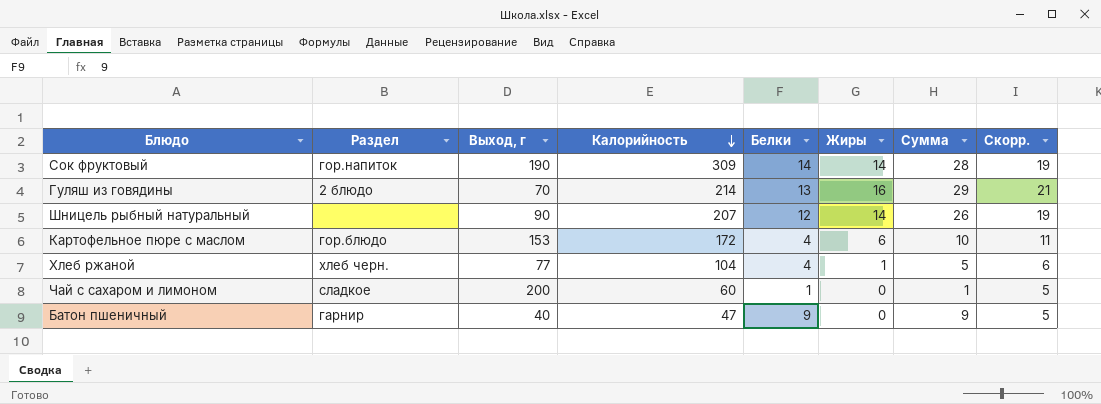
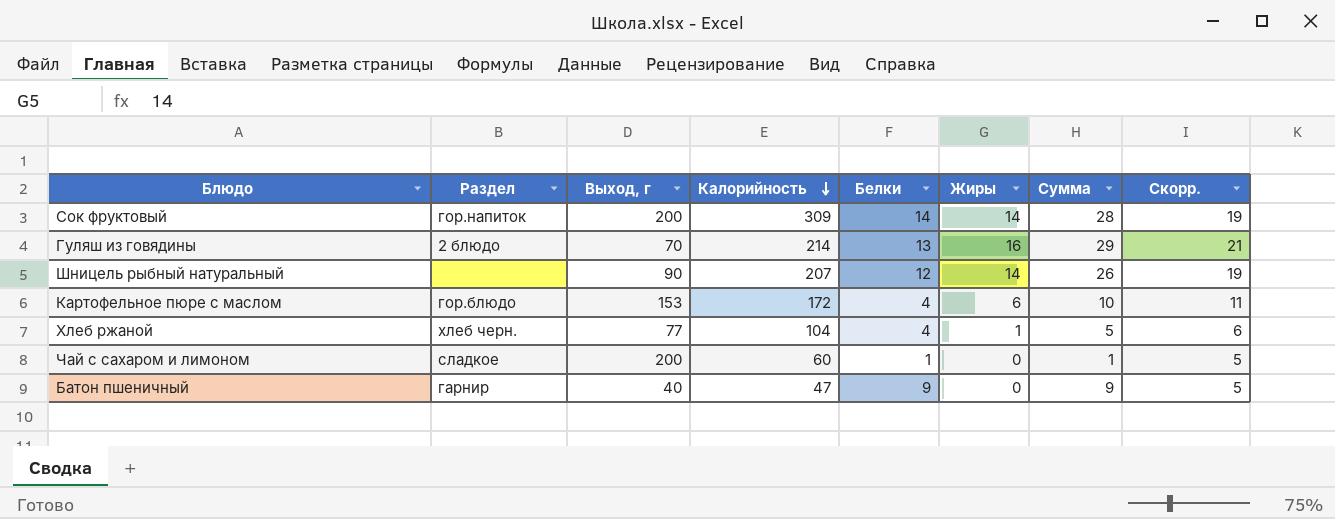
Сок фруктовый | Выход, г: 190 -> 200

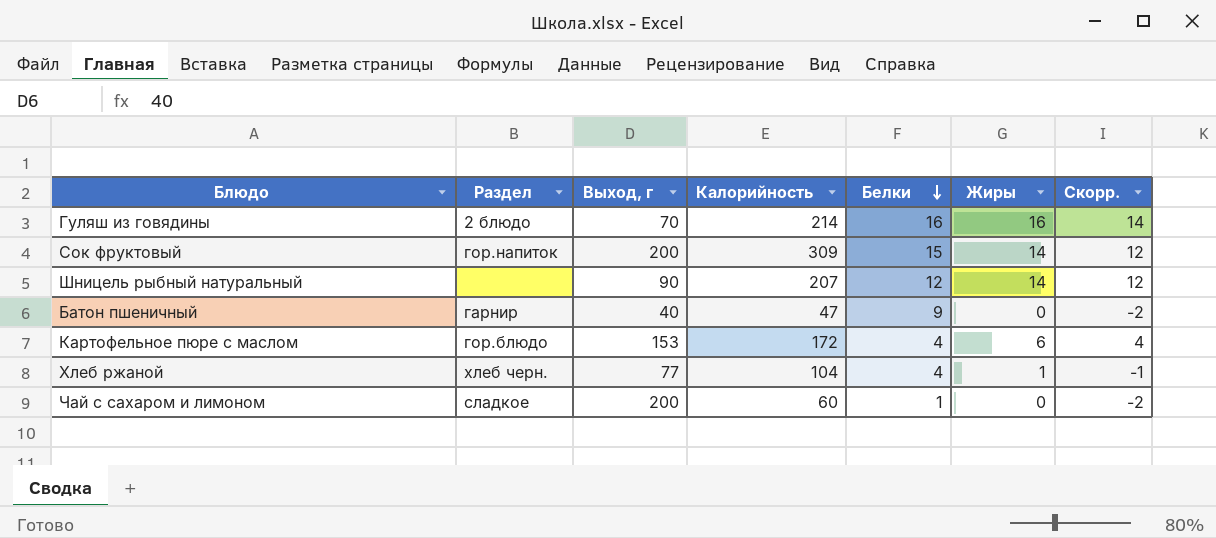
row order: Калорийность descending -> Белки descending
column Сумма | formula: [Белки] + [Жиры] -> none
column Скорр. | formula: [Жиры] + 5 -> [Жиры] - 2
Гуляш из говядины | Белки: 13 -> 16
Сок фруктовый | Белки: 14 -> 15

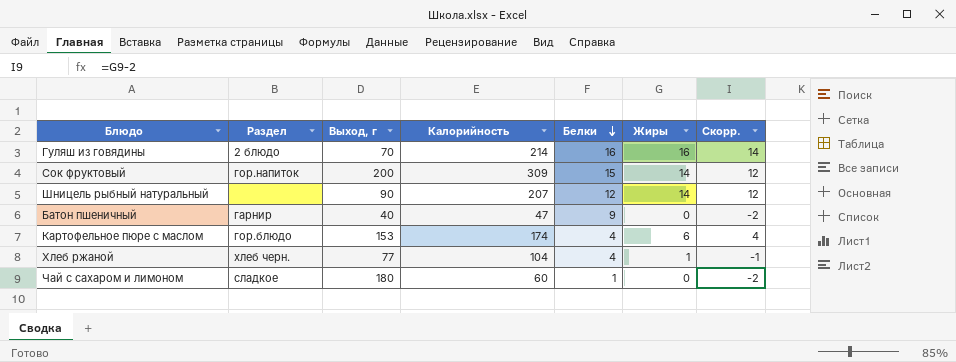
Картофельное пюре с маслом | Калорийность: 172 -> 174
Чай с сахаром и лимоном | Выход, г: 200 -> 180

